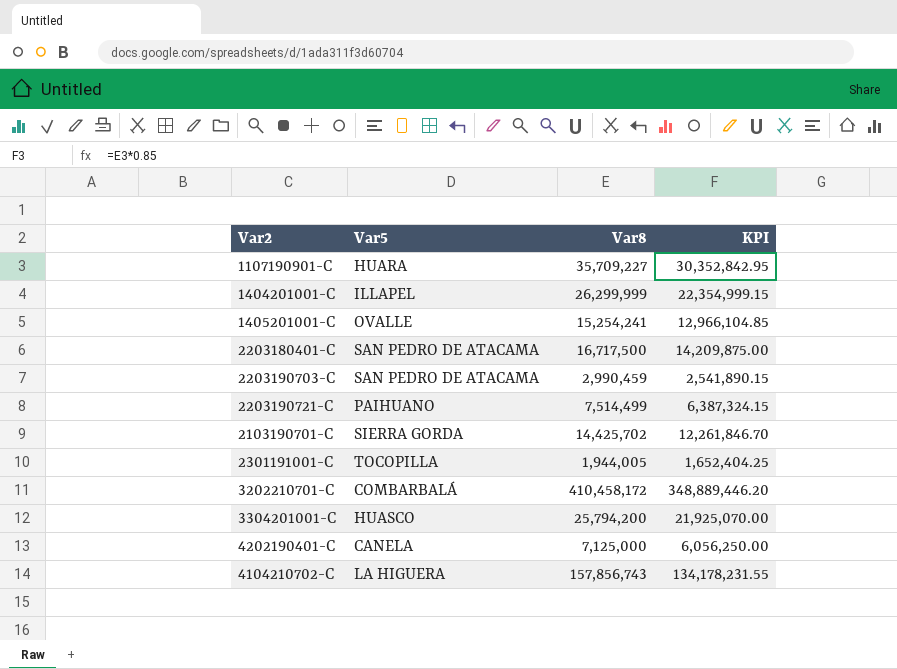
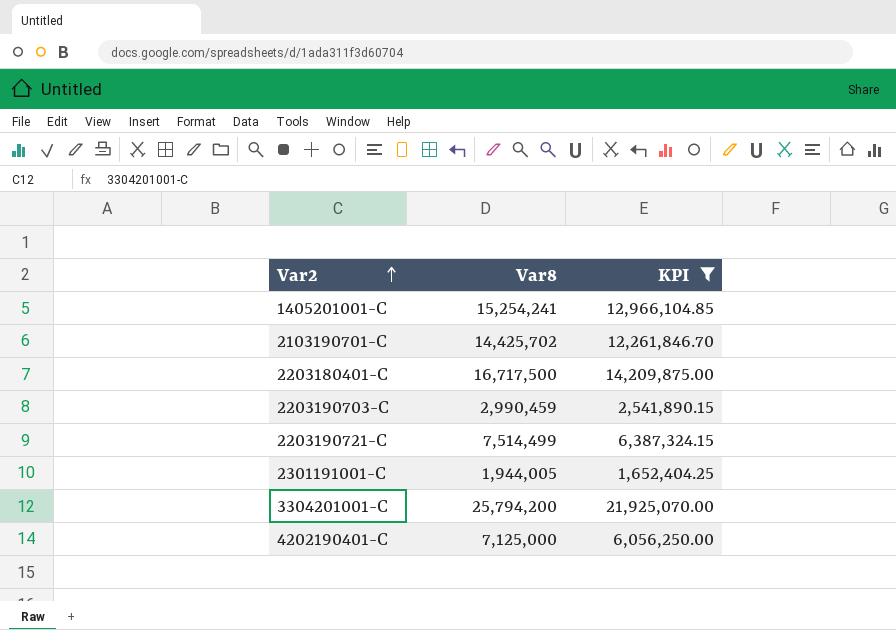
filter: none -> KPI <= 21,925,070.00
row order: none -> Var2 ascending
column Var5 | position: 2 -> none

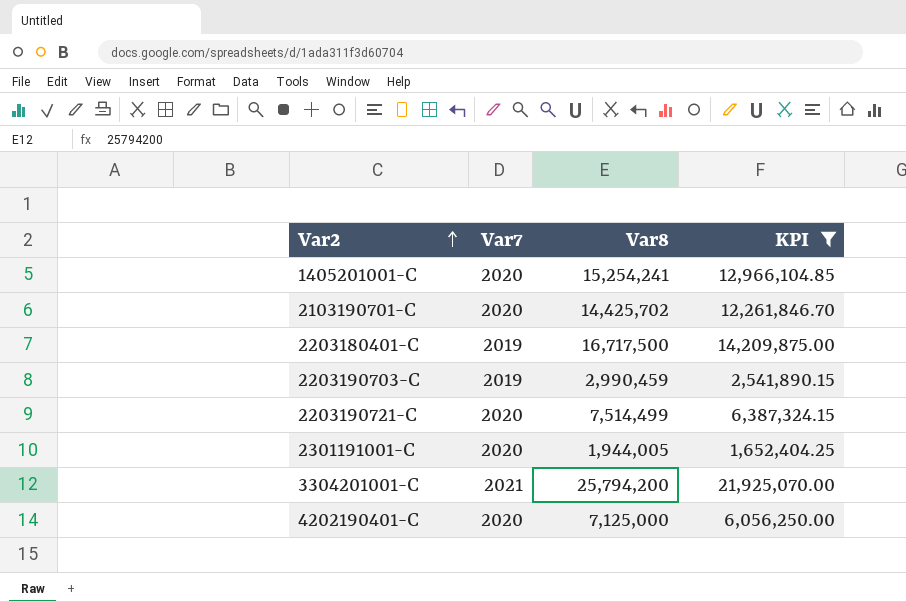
column Var7 | position: none -> 2

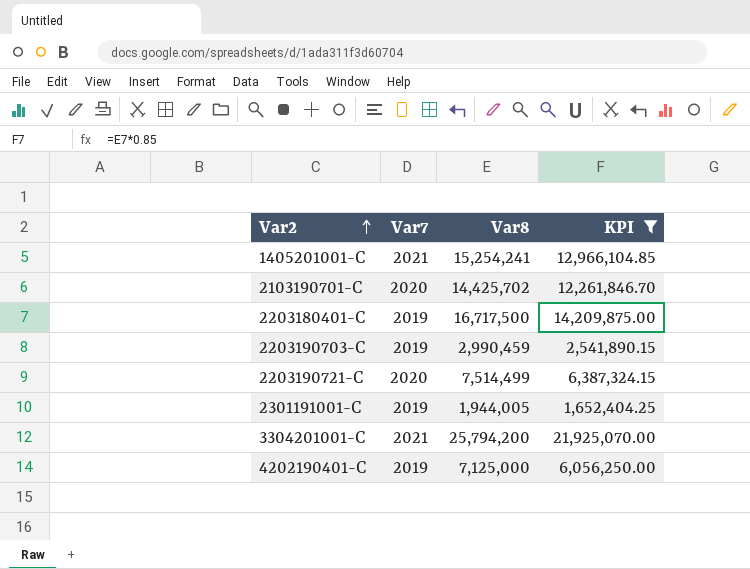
1405201001-C | Var7: 2020 -> 2021
2301191001-C | Var7: 2020 -> 2019
4202190401-C | Var7: 2020 -> 2019

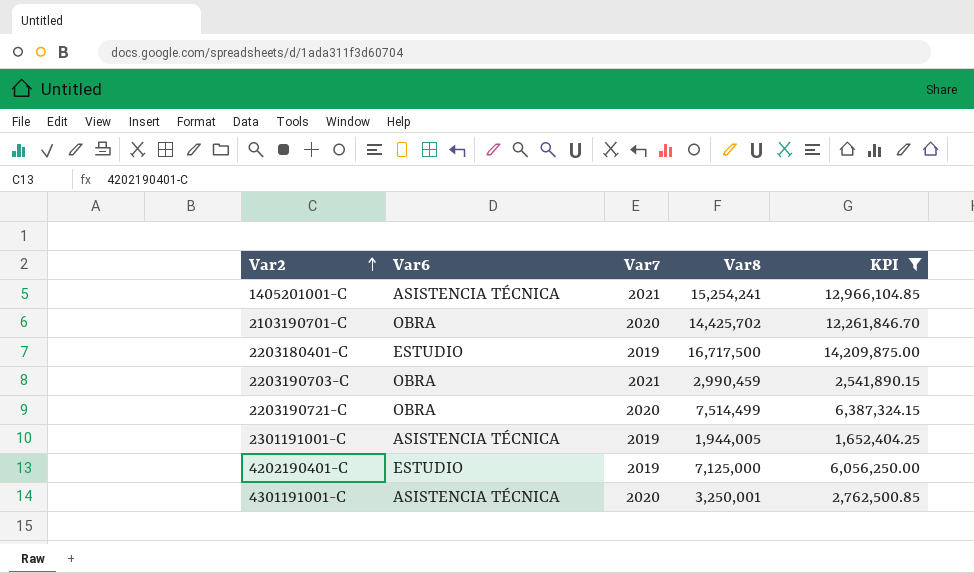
column Var6 | position: none -> 2
row 3304201001-C: 2021 | 25,794,200 | 21,925,070.00 -> none
2203190703-C | Var7: 2019 -> 2021
row 4301191001-C: none -> ASISTENCIA TÉCNICA | 2020 | 3,250,001 | 2,762,500.85

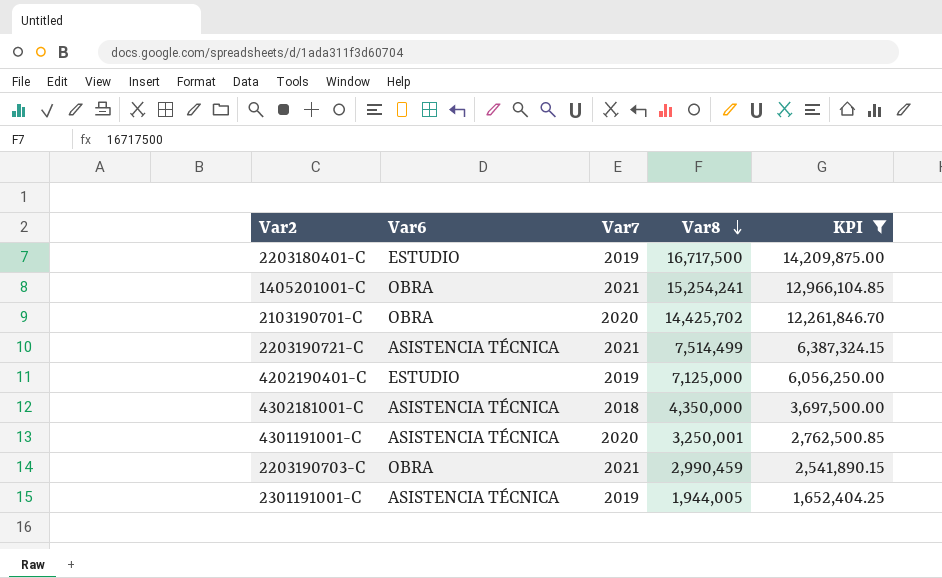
row order: Var2 ascending -> Var8 descending
1405201001-C | Var6: ASISTENCIA TÉCNICA -> OBRA
2203190721-C | Var6: OBRA -> ASISTENCIA TÉCNICA
2203190721-C | Var7: 2020 -> 2021
row 4302181001-C: none -> ASISTENCIA TÉCNICA | 2018 | 4,350,000 | 3,697,500.00

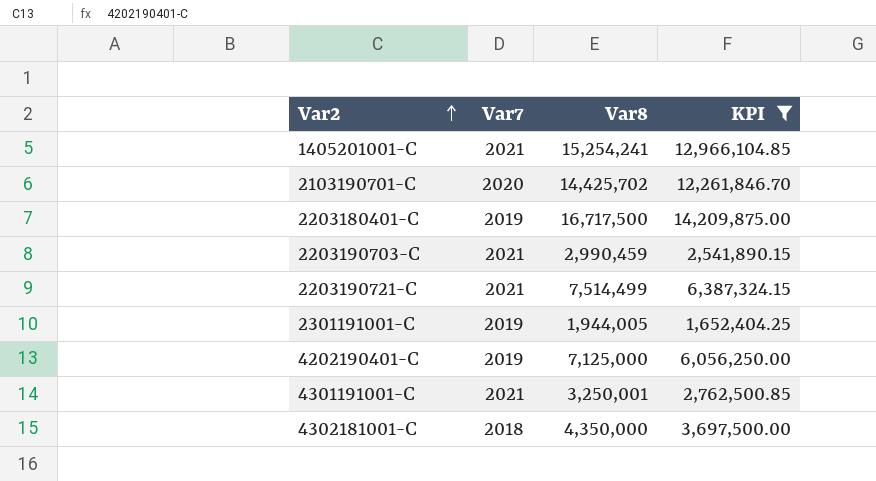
row order: Var8 descending -> Var2 ascending
column Var6 | position: 2 -> none
4301191001-C | Var7: 2020 -> 2021

